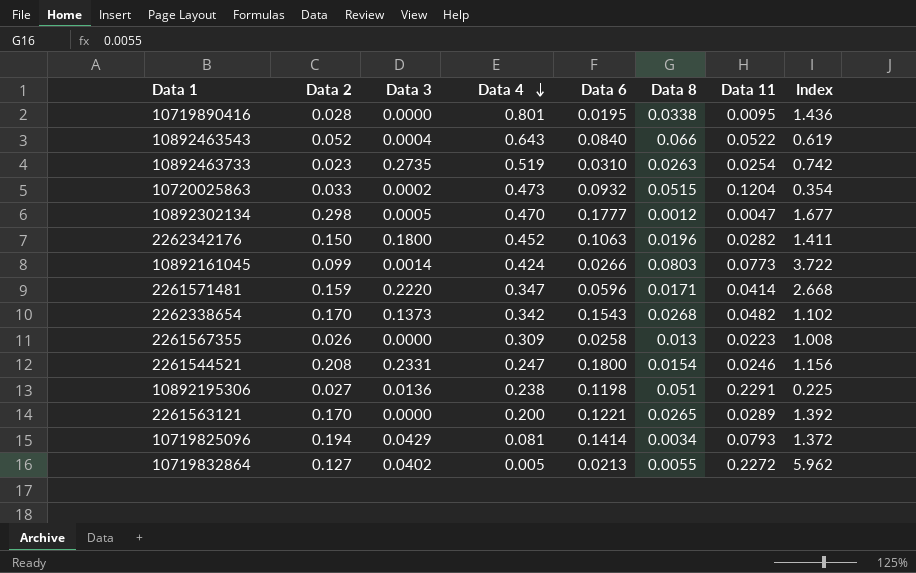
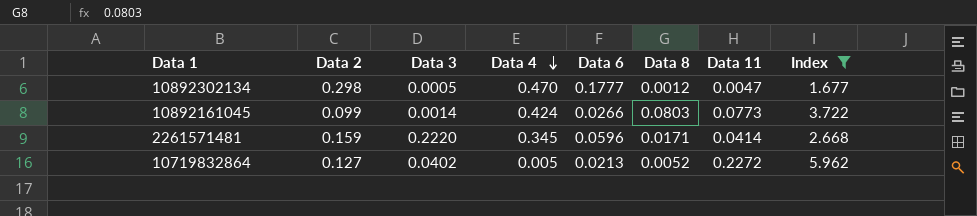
filter: none -> Index >= 1.677
2261571481 | Data 4: 0.347 -> 0.345
10719832864 | Data 8: 0.0055 -> 0.0052

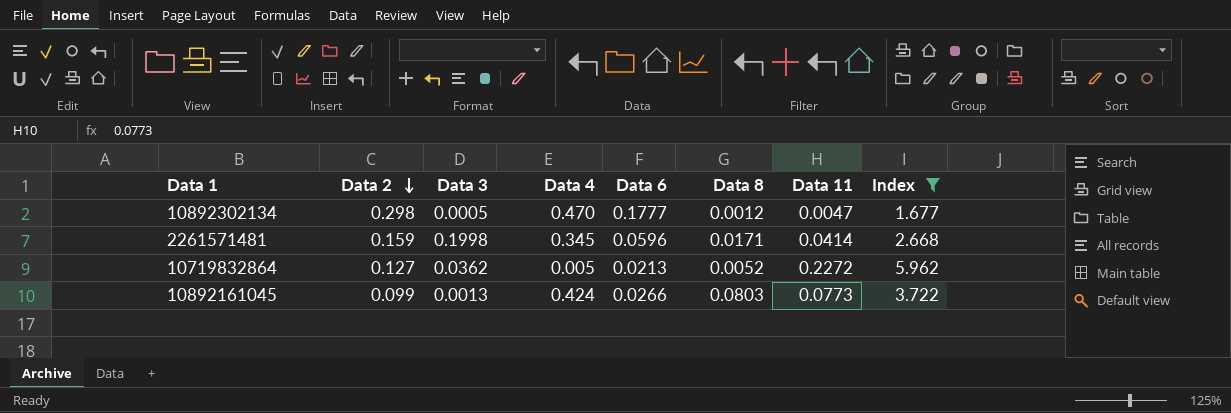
row order: Data 4 descending -> Data 2 descending
2261571481 | Data 3: 0.2220 -> 0.1998
10719832864 | Data 3: 0.0402 -> 0.0362
10892161045 | Data 3: 0.0014 -> 0.0013

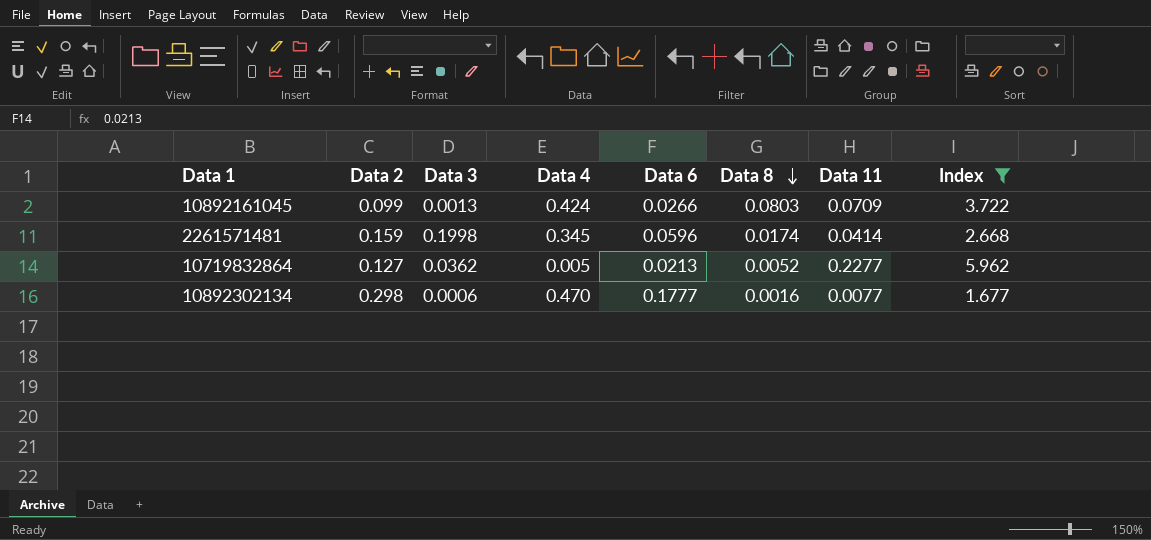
row order: Data 2 descending -> Data 8 descending
10892161045 | Data 11: 0.0773 -> 0.0709
2261571481 | Data 8: 0.0171 -> 0.0174
10719832864 | Data 11: 0.2272 -> 0.2277
10892302134 | Data 3: 0.0005 -> 0.0006
10892302134 | Data 8: 0.0012 -> 0.0016
10892302134 | Data 11: 0.0047 -> 0.0077

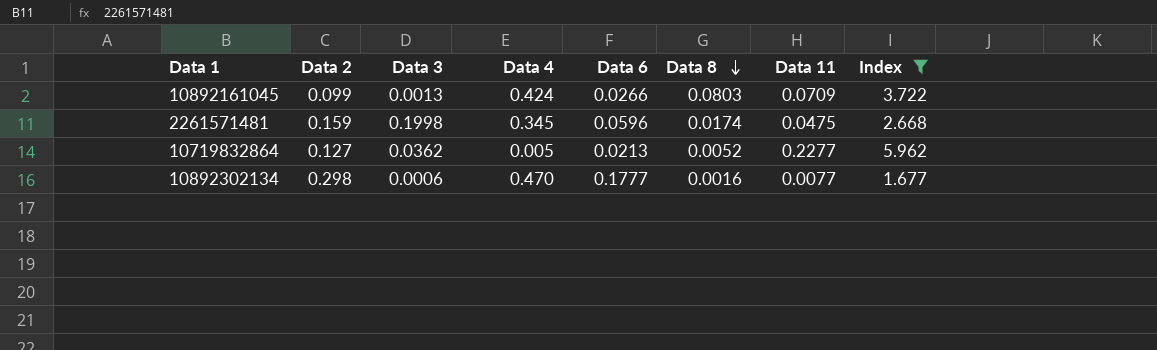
2261571481 | Data 11: 0.0414 -> 0.0475

